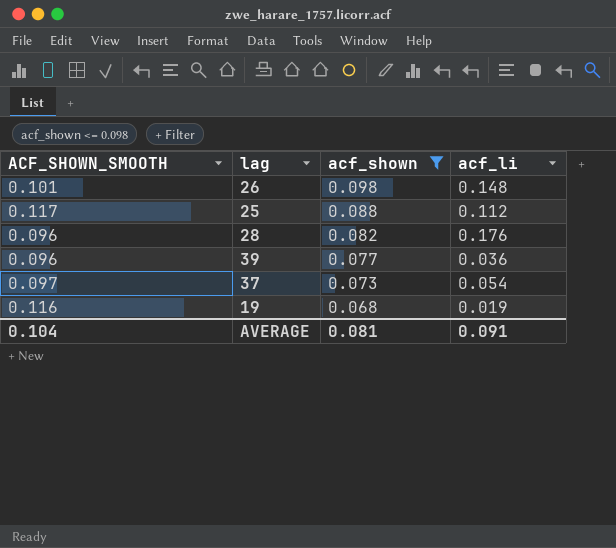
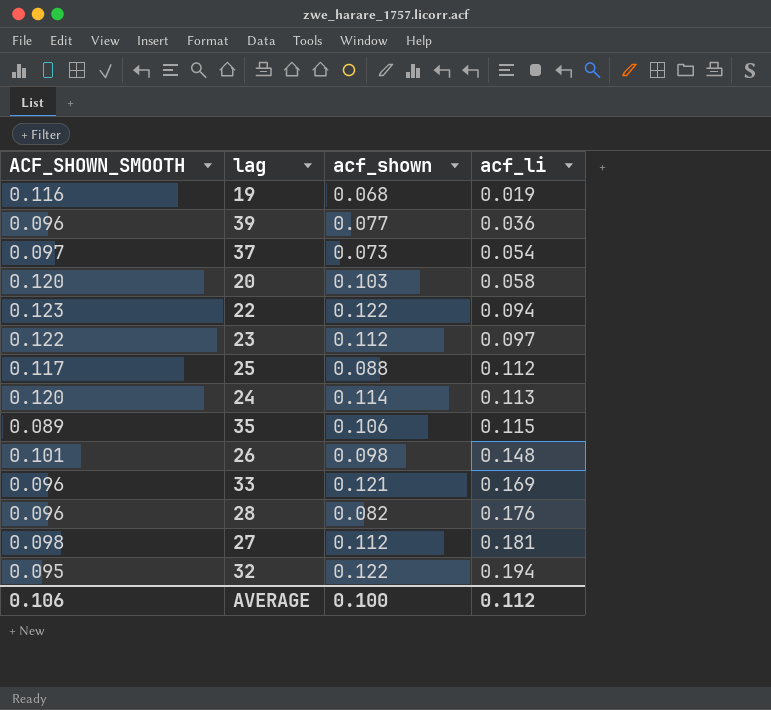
filter: acf_shown <= 0.098 -> none
row order: acf_shown descending -> acf_li ascending
AVERAGE | ACF_SHOWN_SMOOTH: 0.104 -> 0.106
AVERAGE | acf_shown: 0.081 -> 0.100
AVERAGE | acf_li: 0.091 -> 0.112

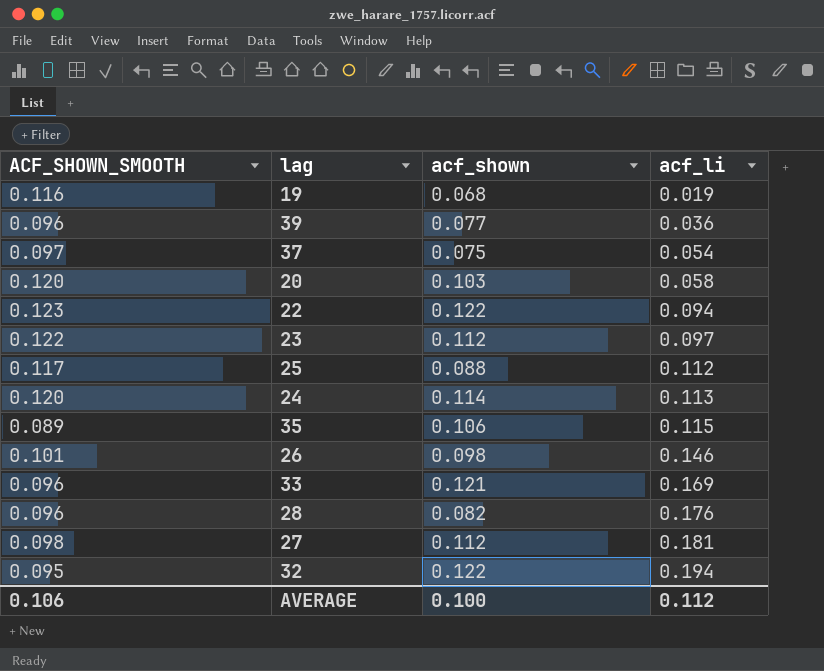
37 | acf_shown: 0.073 -> 0.075
26 | acf_li: 0.148 -> 0.146

